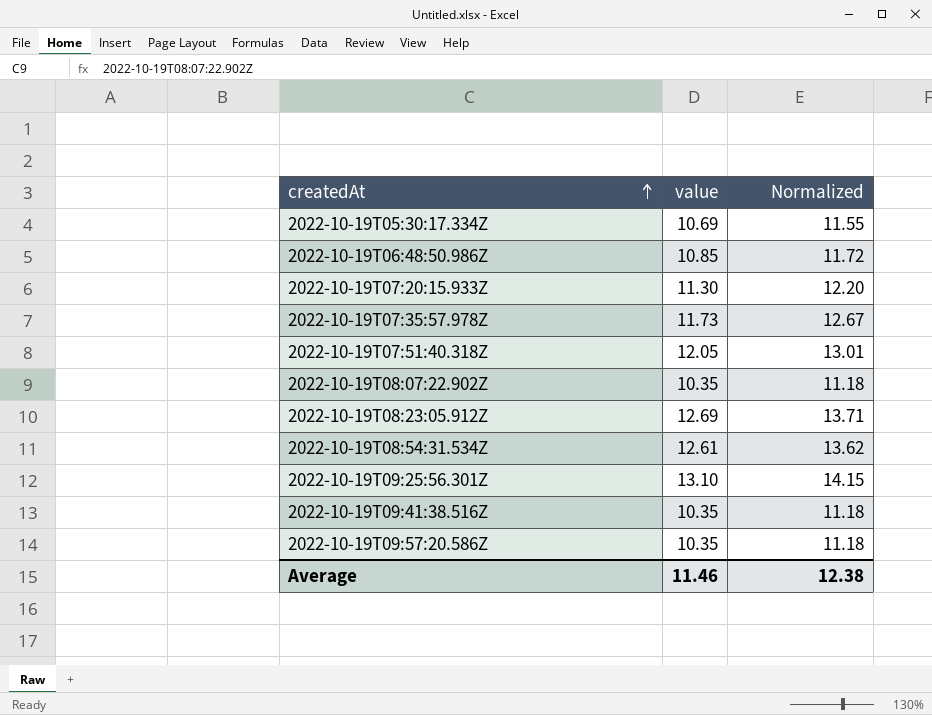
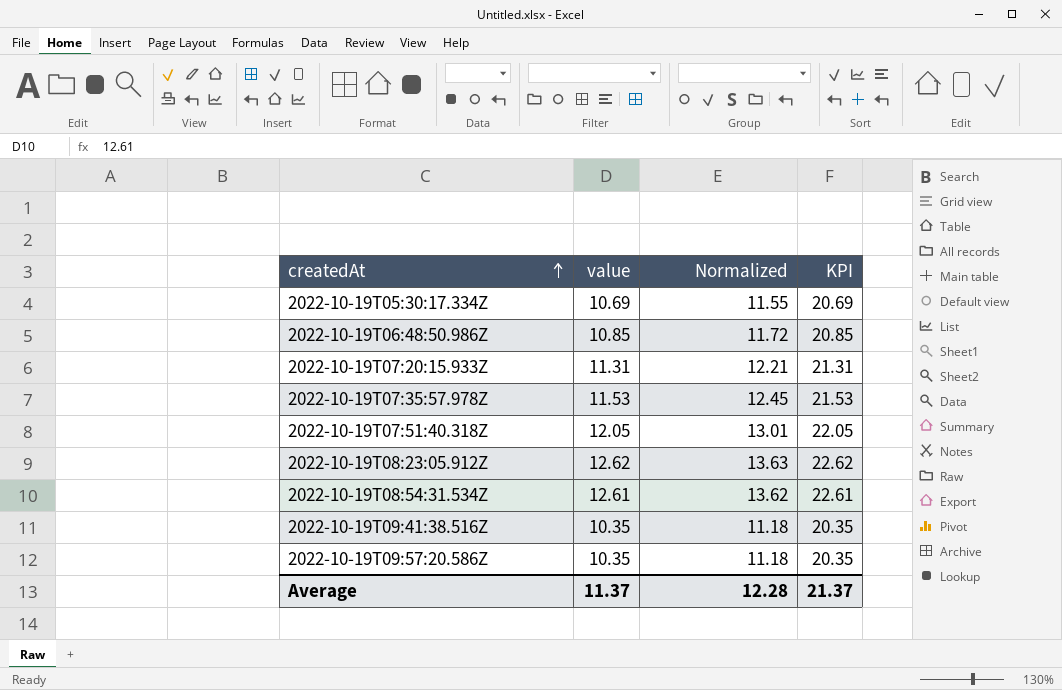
column KPI | formula: none -> [value] + 10
row 2022-10-19T08:07:22.902Z: 10.35 | 11.18 -> none
row 2022-10-19T09:25:56.301Z: 13.10 | 14.15 -> none
2022-10-19T07:20:15.933Z | value: 11.30 -> 11.31
2022-10-19T07:20:15.933Z | Normalized: 12.20 -> 12.21
2022-10-19T07:35:57.978Z | value: 11.73 -> 11.53
2022-10-19T07:35:57.978Z | Normalized: 12.67 -> 12.45
2022-10-19T08:23:05.912Z | value: 12.69 -> 12.62
2022-10-19T08:23:05.912Z | Normalized: 13.71 -> 13.63
Average | value: 11.46 -> 11.37
Average | Normalized: 12.38 -> 12.28

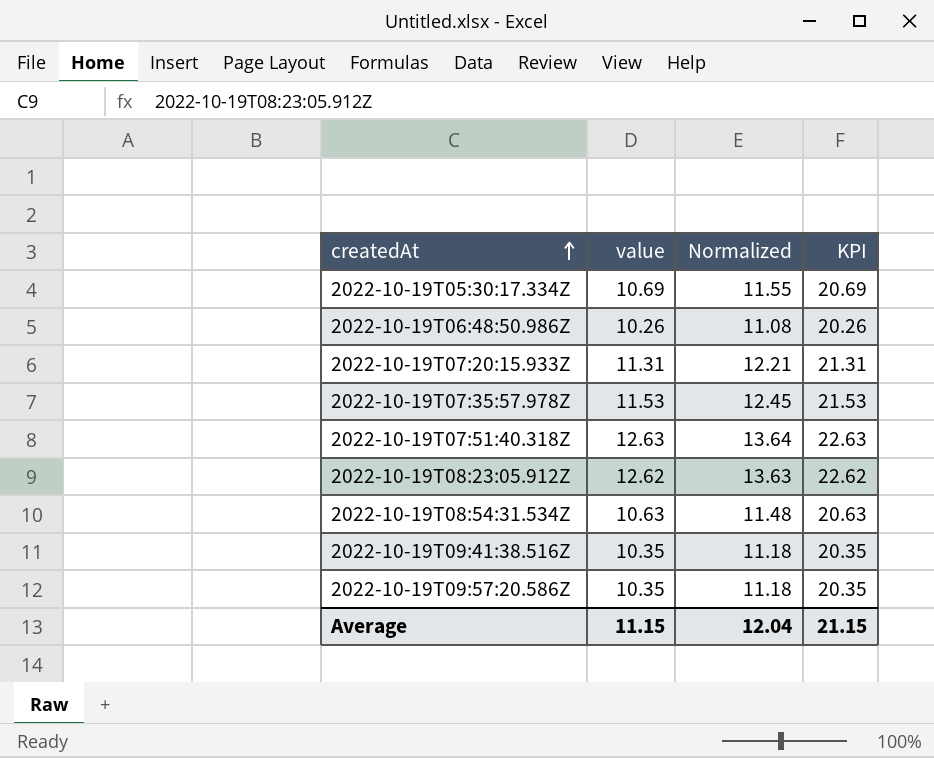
2022-10-19T06:48:50.986Z | value: 10.85 -> 10.26
2022-10-19T06:48:50.986Z | Normalized: 11.72 -> 11.08
2022-10-19T06:48:50.986Z | KPI: 20.85 -> 20.26
2022-10-19T07:51:40.318Z | value: 12.05 -> 12.63
2022-10-19T07:51:40.318Z | Normalized: 13.01 -> 13.64
2022-10-19T07:51:40.318Z | KPI: 22.05 -> 22.63
2022-10-19T08:54:31.534Z | value: 12.61 -> 10.63
2022-10-19T08:54:31.534Z | Normalized: 13.62 -> 11.48
2022-10-19T08:54:31.534Z | KPI: 22.61 -> 20.63
Average | value: 11.37 -> 11.15
Average | Normalized: 12.28 -> 12.04
Average | KPI: 21.37 -> 21.15

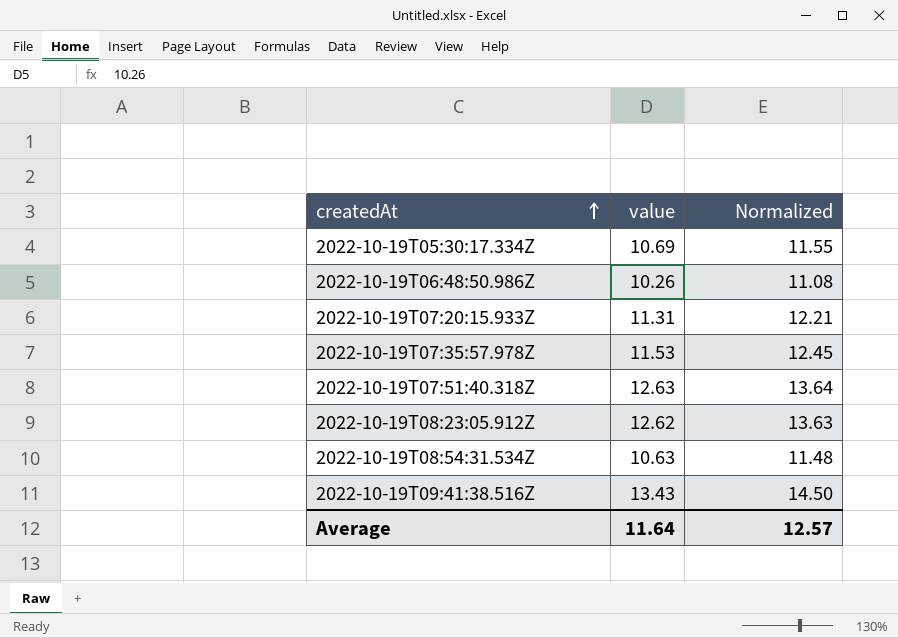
column KPI | formula: [value] + 10 -> none
row 2022-10-19T09:57:20.586Z: 10.35 | 11.18 | 20.35 -> none
2022-10-19T09:41:38.516Z | value: 10.35 -> 13.43
2022-10-19T09:41:38.516Z | Normalized: 11.18 -> 14.50
Average | value: 11.15 -> 11.64
Average | Normalized: 12.04 -> 12.57

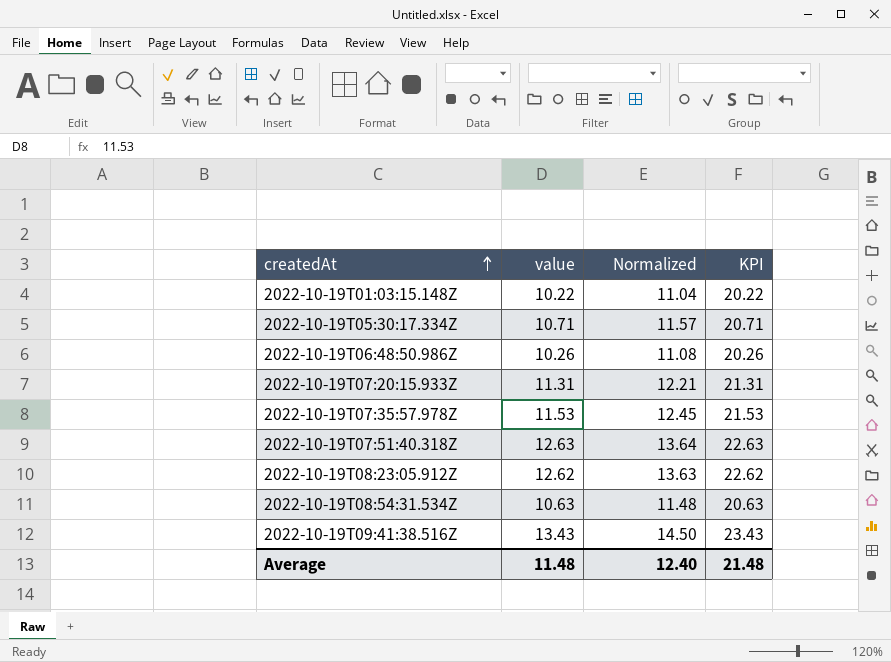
column KPI | formula: none -> [value] + 10
row 2022-10-19T01:03:15.148Z: none -> 10.22 | 11.04 | 20.22
2022-10-19T05:30:17.334Z | value: 10.69 -> 10.71
2022-10-19T05:30:17.334Z | Normalized: 11.55 -> 11.57
Average | value: 11.64 -> 11.48
Average | Normalized: 12.57 -> 12.40

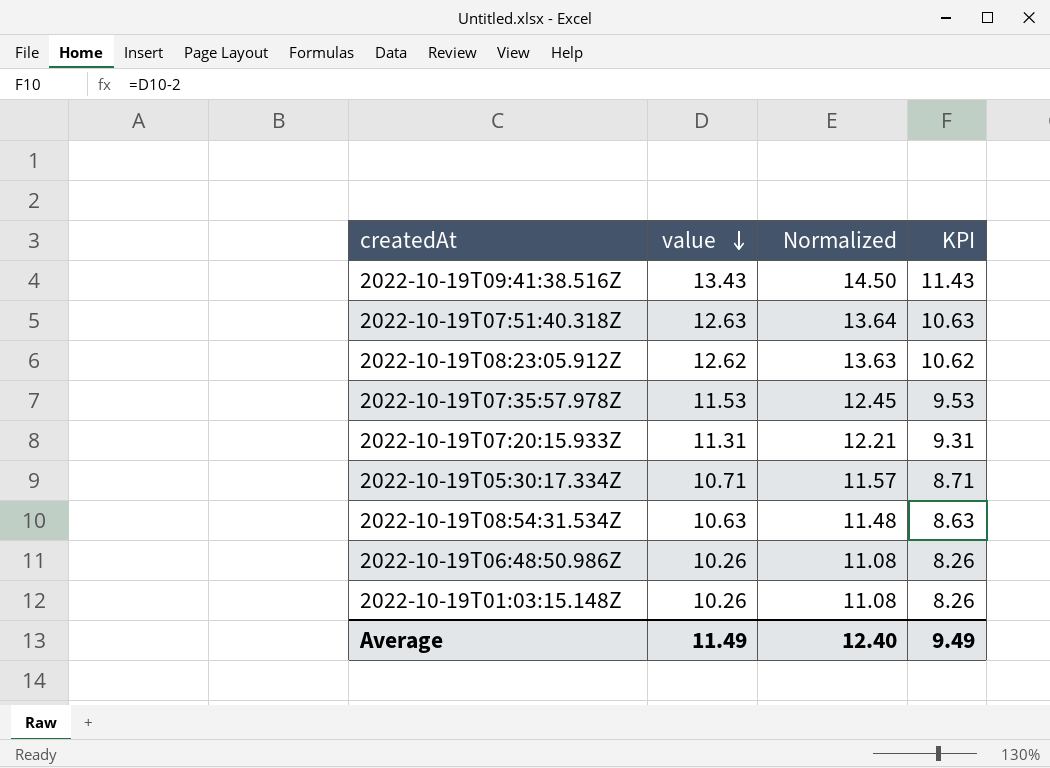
row order: createdAt ascending -> value descending
column KPI | formula: [value] + 10 -> [value] - 2
2022-10-19T01:03:15.148Z | value: 10.22 -> 10.26
2022-10-19T01:03:15.148Z | Normalized: 11.04 -> 11.08
Average | value: 11.48 -> 11.49
Average | KPI: 21.48 -> 9.49

